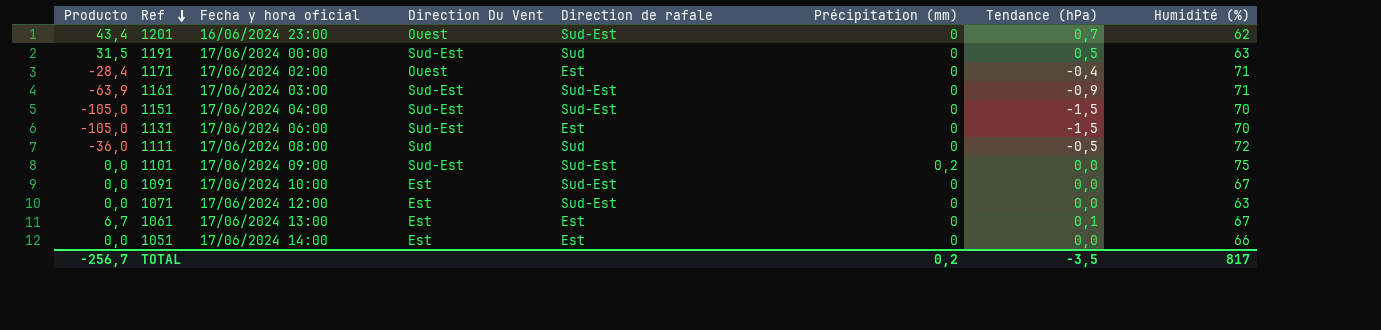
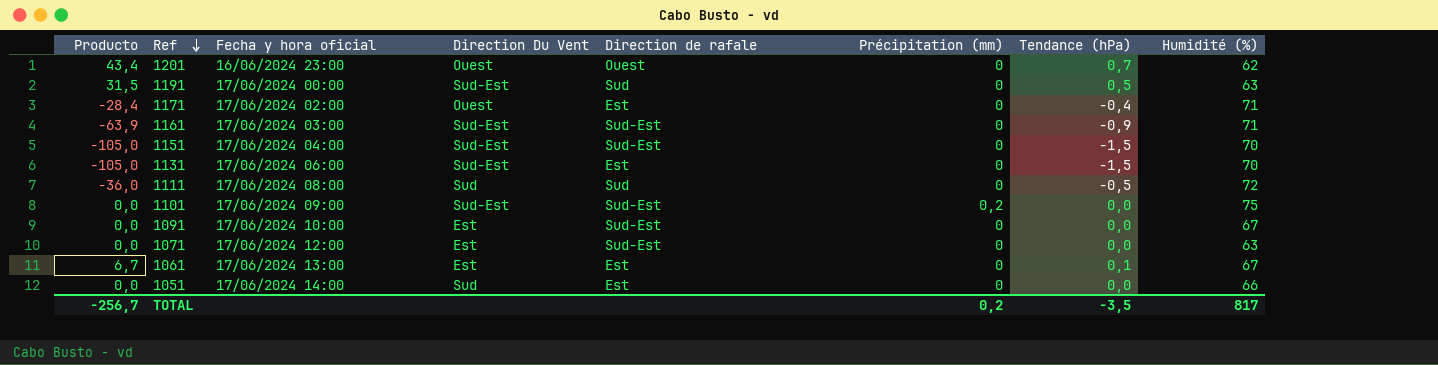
1201 | Direction de rafale: Sud-Est -> Ouest
1051 | Direction Du Vent: Est -> Sud

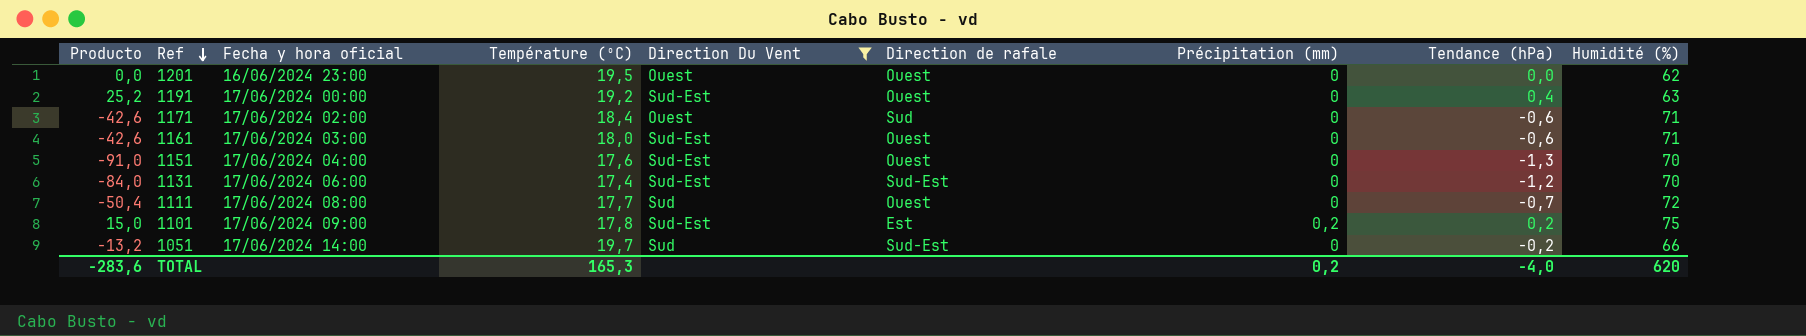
filter: none -> Direction Du Vent != Est
column Température (ºC) | position: none -> 4
1201 | Producto: 43,4 -> 0,0
1201 | Tendance (hPa): 0,7 -> 0,0
1191 | Producto: 31,5 -> 25,2
1191 | Direction de rafale: Sud -> Ouest
1191 | Tendance (hPa): 0,5 -> 0,4
1171 | Producto: -28,4 -> -42,6
1171 | Direction de rafale: Est -> Sud
1171 | Tendance (hPa): -0,4 -> -0,6
1161 | Producto: -63,9 -> -42,6
1161 | Direction de rafale: Sud-Est -> Ouest
1161 | Tendance (hPa): -0,9 -> -0,6
1151 | Producto: -105,0 -> -91,0
1151 | Direction de rafale: Sud-Est -> Ouest
1151 | Tendance (hPa): -1,5 -> -1,3
1131 | Producto: -105,0 -> -84,0
1131 | Direction de rafale: Est -> Sud-Est
1131 | Tendance (hPa): -1,5 -> -1,2
1111 | Producto: -36,0 -> -50,4
1111 | Direction de rafale: Sud -> Ouest
1111 | Tendance (hPa): -0,5 -> -0,7
1101 | Producto: 0,0 -> 15,0
1101 | Direction de rafale: Sud-Est -> Est
1101 | Tendance (hPa): 0,0 -> 0,2
1051 | Producto: 0,0 -> -13,2
1051 | Direction de rafale: Est -> Sud-Est
1051 | Tendance (hPa): 0,0 -> -0,2
TOTAL | Producto: -256,7 -> -283,6
TOTAL | Tendance (hPa): -3,5 -> -4,0
TOTAL | Humidité (%): 817 -> 620

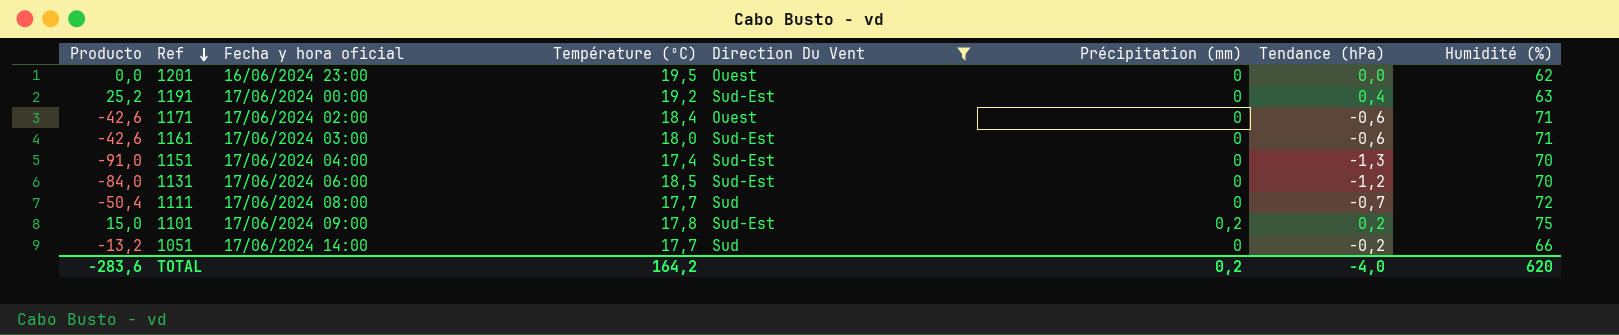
column Direction de rafale | position: 6 -> none
1151 | Température (ºC): 17,6 -> 17,4
1131 | Température (ºC): 17,4 -> 18,5
1051 | Température (ºC): 19,7 -> 17,7
TOTAL | Température (ºC): 165,3 -> 164,2

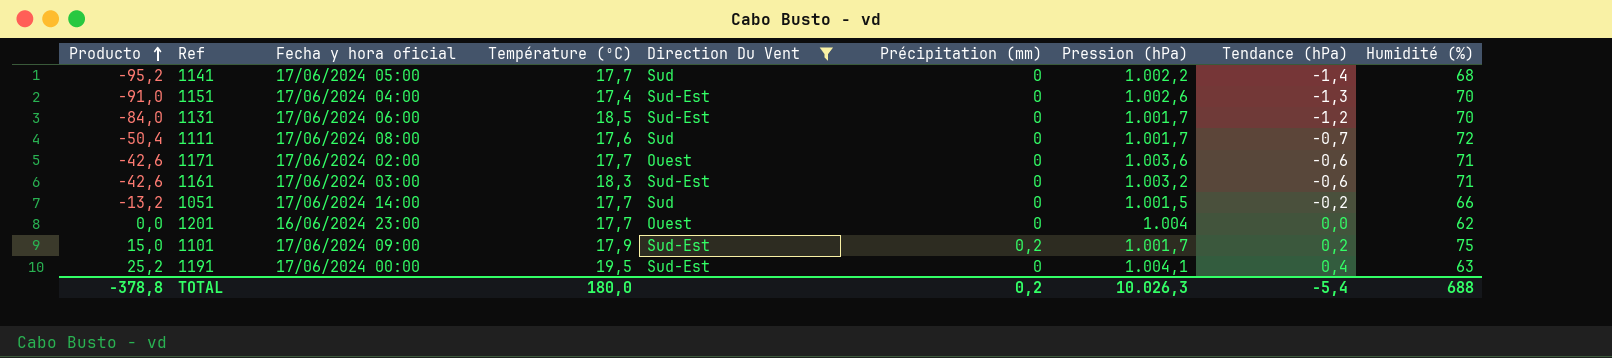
row order: Ref descending -> Producto ascending
column Pression (hPa) | position: none -> 7
row 1141: none -> -95,2 | 17/06/2024 05:00 | 17,7 | Sud | 0 | 1.002,2 | -1,4 | 68
1111 | Température (ºC): 17,7 -> 17,6
1171 | Température (ºC): 18,4 -> 17,7
1161 | Température (ºC): 18,0 -> 18,3
1201 | Température (ºC): 19,5 -> 17,7
1101 | Température (ºC): 17,8 -> 17,9
1191 | Température (ºC): 19,2 -> 19,5
TOTAL | Producto: -283,6 -> -378,8
TOTAL | Température (ºC): 164,2 -> 180,0
TOTAL | Tendance (hPa): -4,0 -> -5,4
TOTAL | Humidité (%): 620 -> 688

